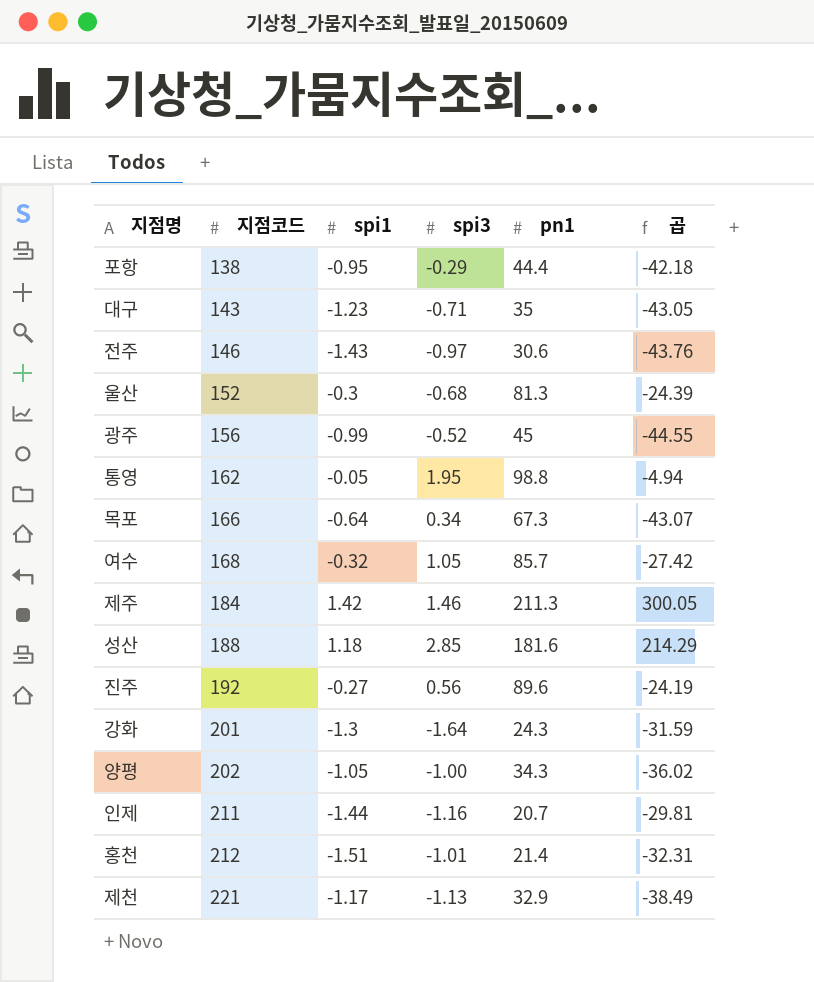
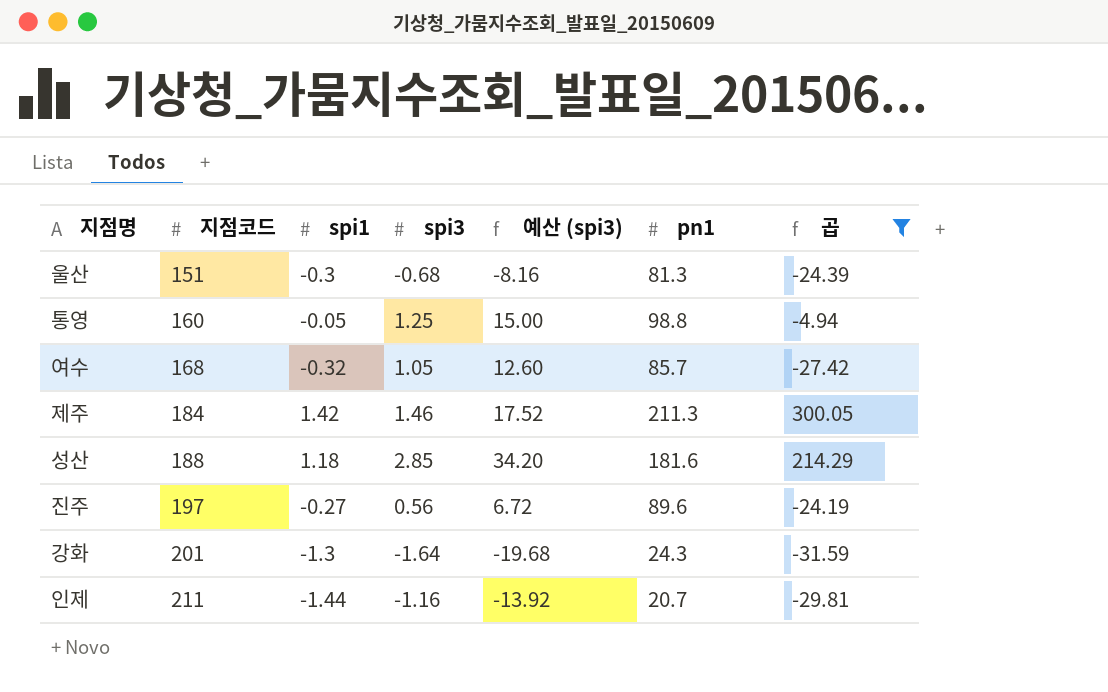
filter: none -> 곱 >= -31.59
column 예산 (spi3) | formula: none -> [spi3] * 12
울산 | 지점코드: 152 -> 151
통영 | 지점코드: 162 -> 160
통영 | spi3: 1.95 -> 1.25
진주 | 지점코드: 192 -> 197

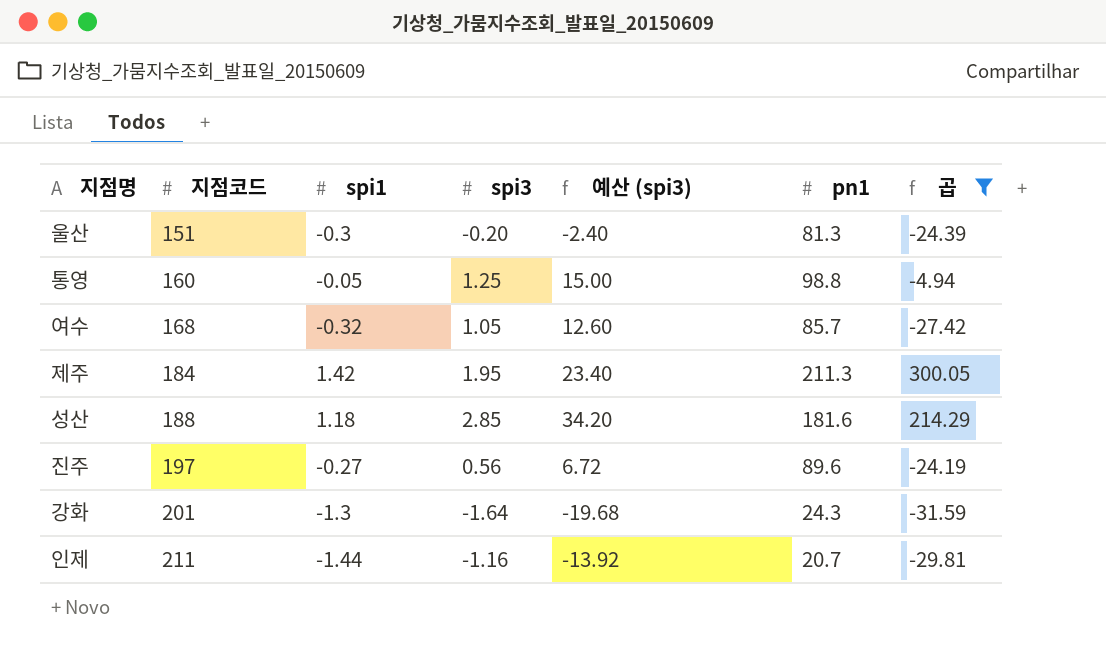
울산 | spi3: -0.68 -> -0.20
울산 | 예산 (spi3): -8.16 -> -2.40
제주 | spi3: 1.46 -> 1.95
제주 | 예산 (spi3): 17.52 -> 23.40

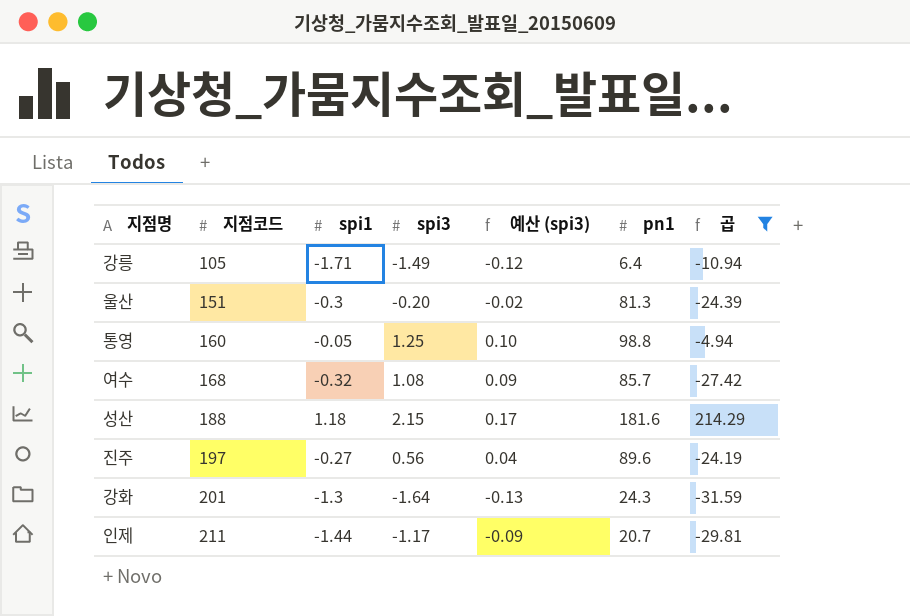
column 예산 (spi3) | formula: [spi3] * 12 -> [spi3] * 0.08
row 제주: 184 | 1.42 | 1.95 | 23.40 | 211.3 | 300.05 -> none
row 강릉: none -> 105 | -1.71 | -1.49 | -0.12 | 6.4 | -10.94
여수 | spi3: 1.05 -> 1.08
성산 | spi3: 2.85 -> 2.15
인제 | spi3: -1.16 -> -1.17

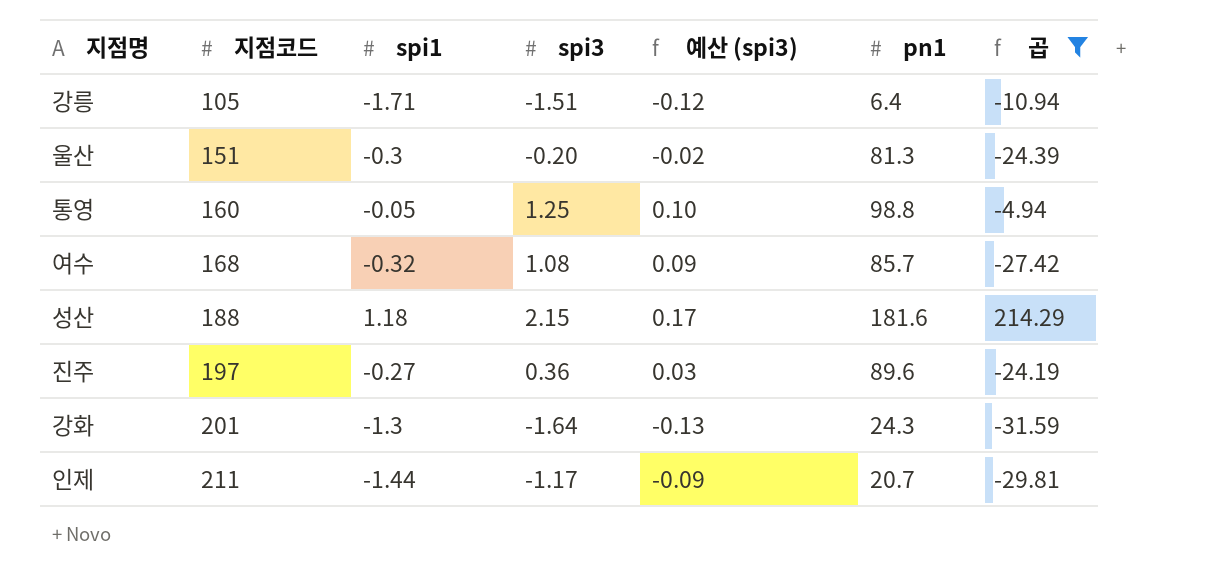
강릉 | spi3: -1.49 -> -1.51
진주 | spi3: 0.56 -> 0.36
진주 | 예산 (spi3): 0.04 -> 0.03

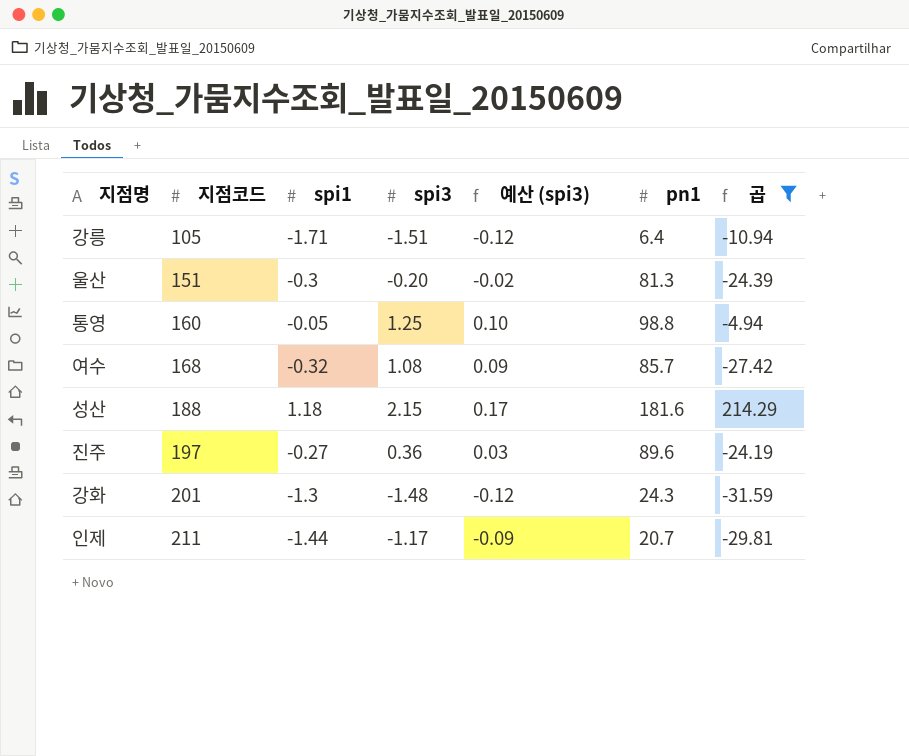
강화 | spi3: -1.64 -> -1.48
강화 | 예산 (spi3): -0.13 -> -0.12

